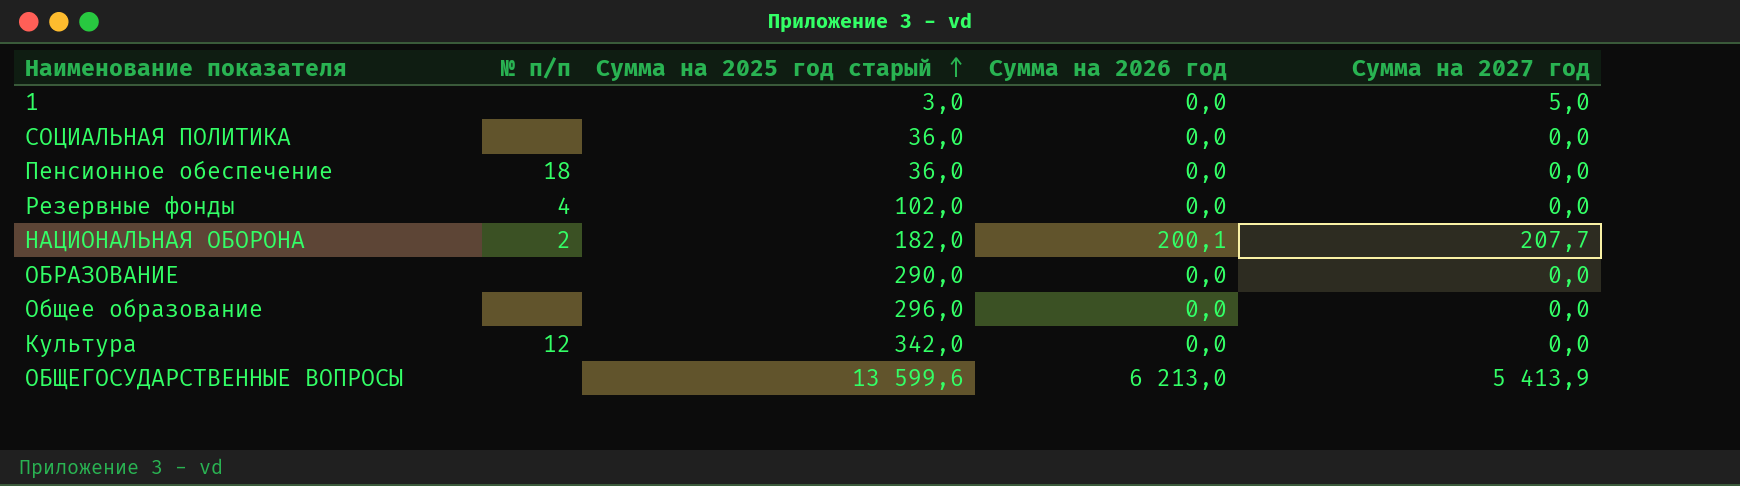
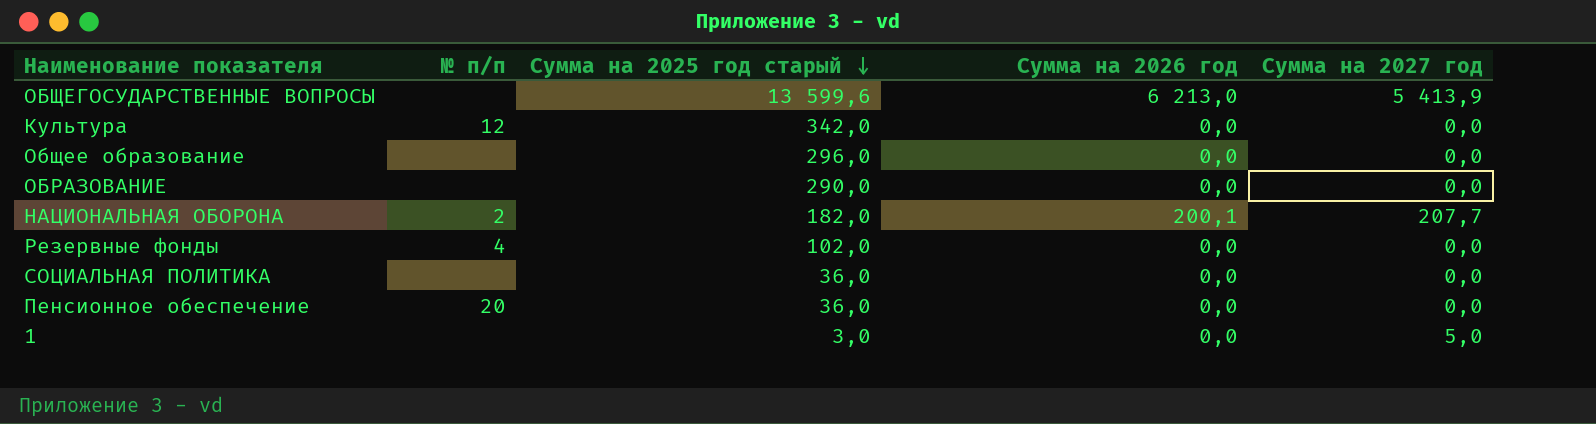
row order: Сумма на 2025 год старый ascending -> Сумма на 2025 год старый descending
Пенсионное обеспечение | № п/п: 18 -> 20

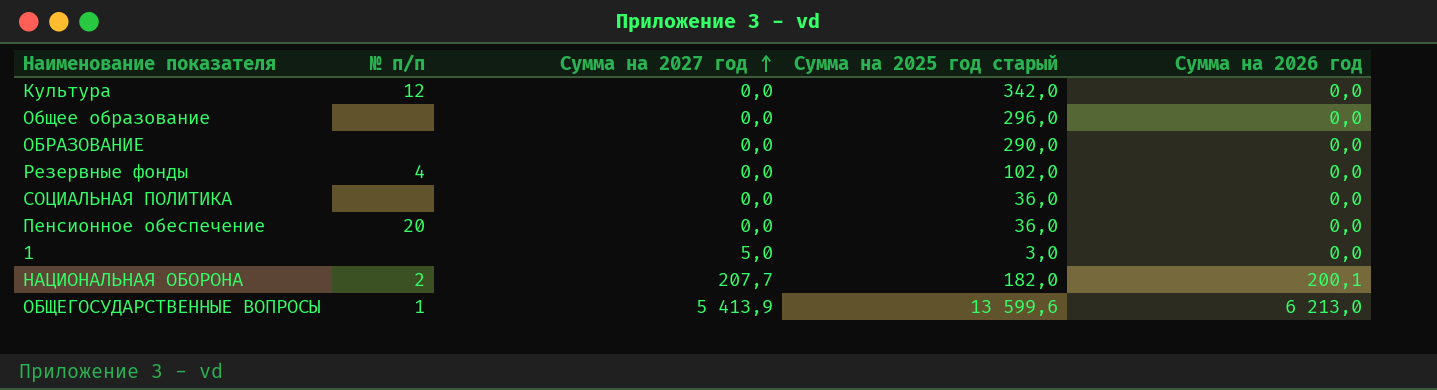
row order: Сумма на 2025 год старый descending -> Сумма на 2027 год ascending
column Сумма на 2027 год | position: 5 -> 3
ОБЩЕГОСУДАРСТВЕННЫЕ ВОПРОСЫ | № п/п: none -> 1

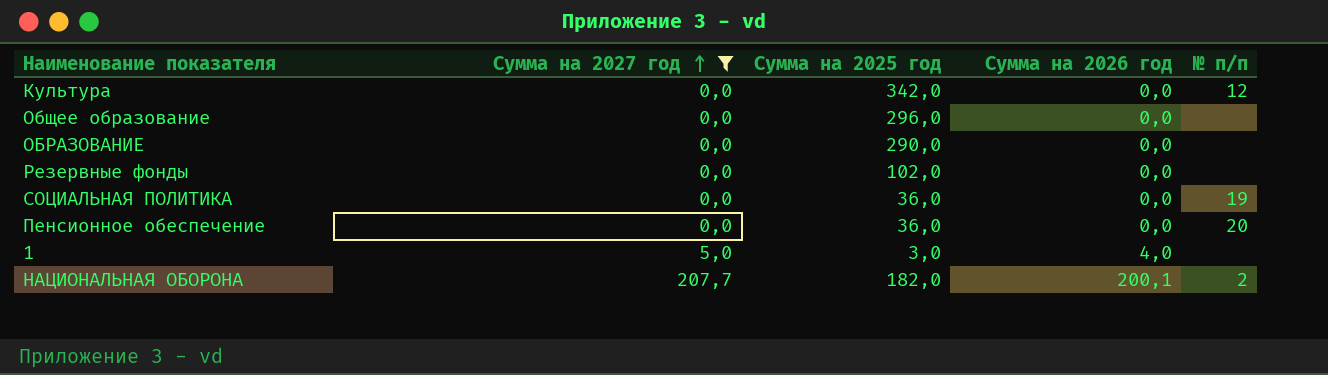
filter: none -> Сумма на 2027 год != 5 413,9
column name: Сумма на 2025 год старый -> Сумма на 2025 год
column № п/п | position: 2 -> 5
Резервные фонды | № п/п: 4 -> none
СОЦИАЛЬНАЯ ПОЛИТИКА | № п/п: none -> 19
1 | Сумма на 2026 год: 0,0 -> 4,0

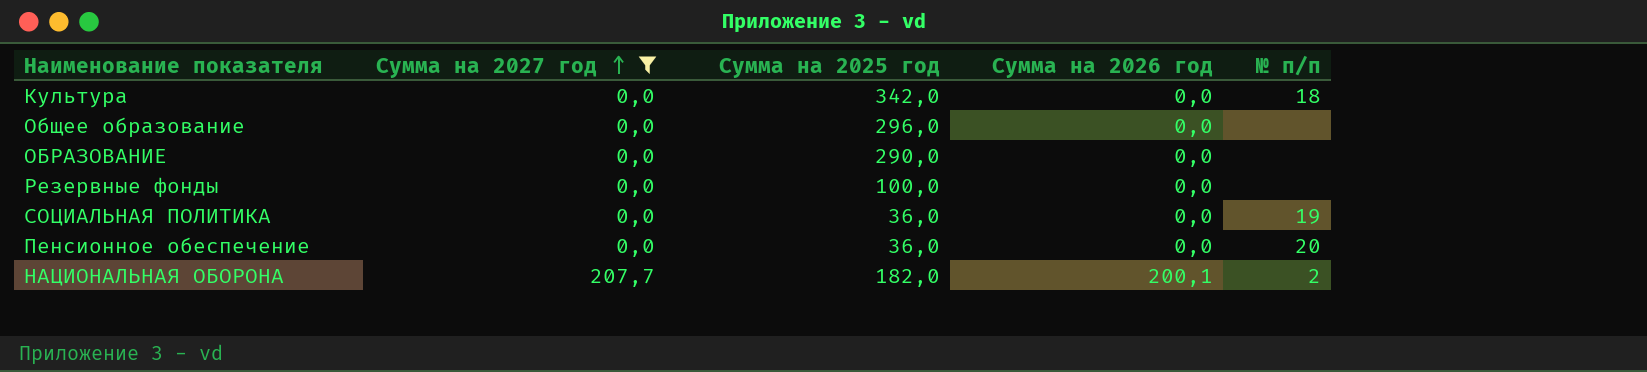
row 1: 5,0 | 3,0 | 4,0 | none -> none
Культура | № п/п: 12 -> 18
Резервные фонды | Сумма на 2025 год: 102,0 -> 100,0

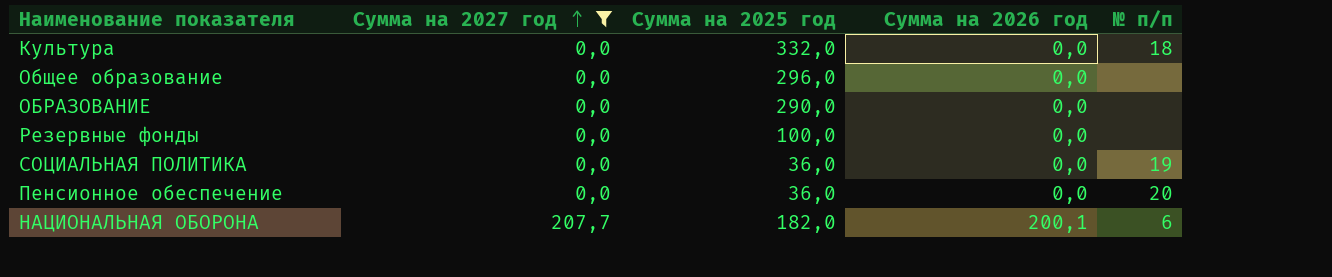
Культура | Сумма на 2025 год: 342,0 -> 332,0
НАЦИОНАЛЬНАЯ ОБОРОНА | № п/п: 2 -> 6

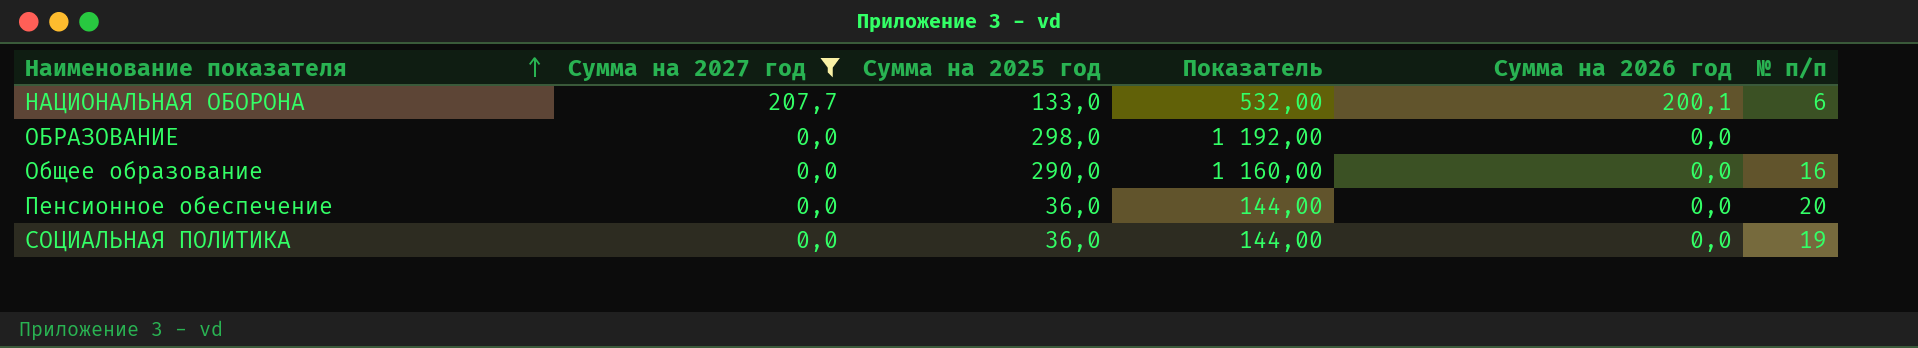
row order: Сумма на 2027 год ascending -> Наименование показателя ascending
column Показатель | formula: none -> [Сумма на 2025 год] * 4
row Культура: 0,0 | 332,0 | 0,0 | 18 -> none
row Резервные фонды: 0,0 | 100,0 | 0,0 | none -> none
НАЦИОНАЛЬНАЯ ОБОРОНА | Сумма на 2025 год: 182,0 -> 133,0
ОБРАЗОВАНИЕ | Сумма на 2025 год: 290,0 -> 298,0
Общее образование | Сумма на 2025 год: 296,0 -> 290,0
Общее образование | № п/п: none -> 16

